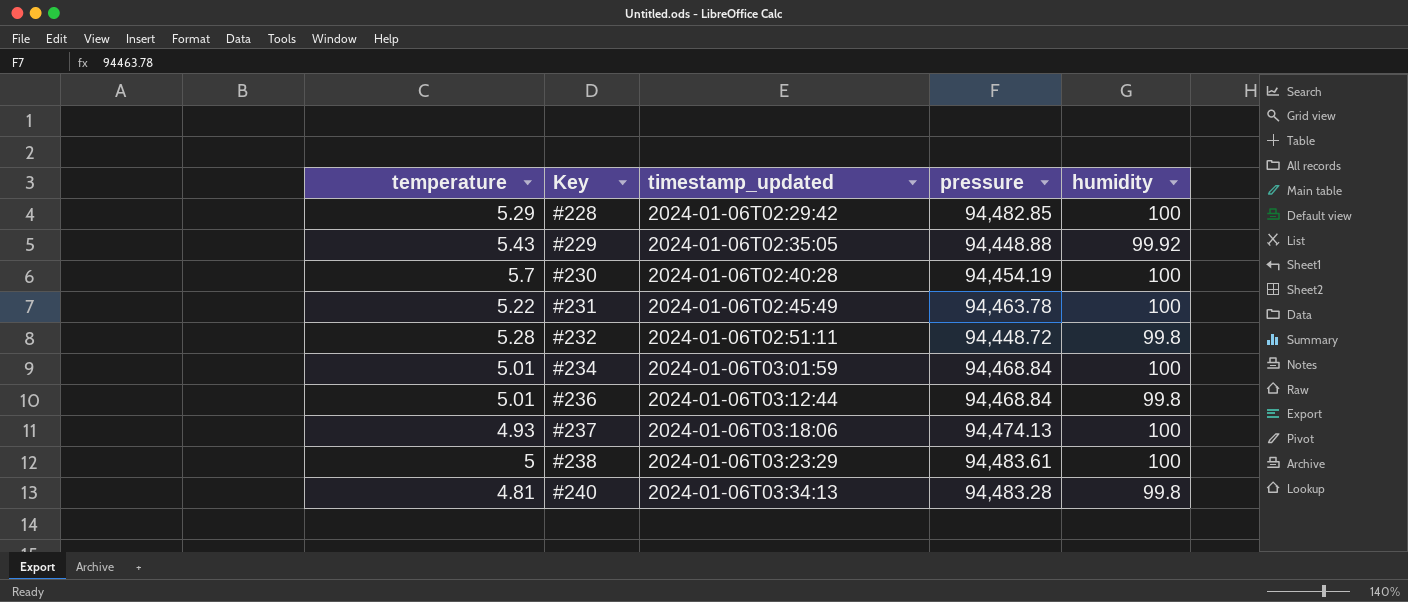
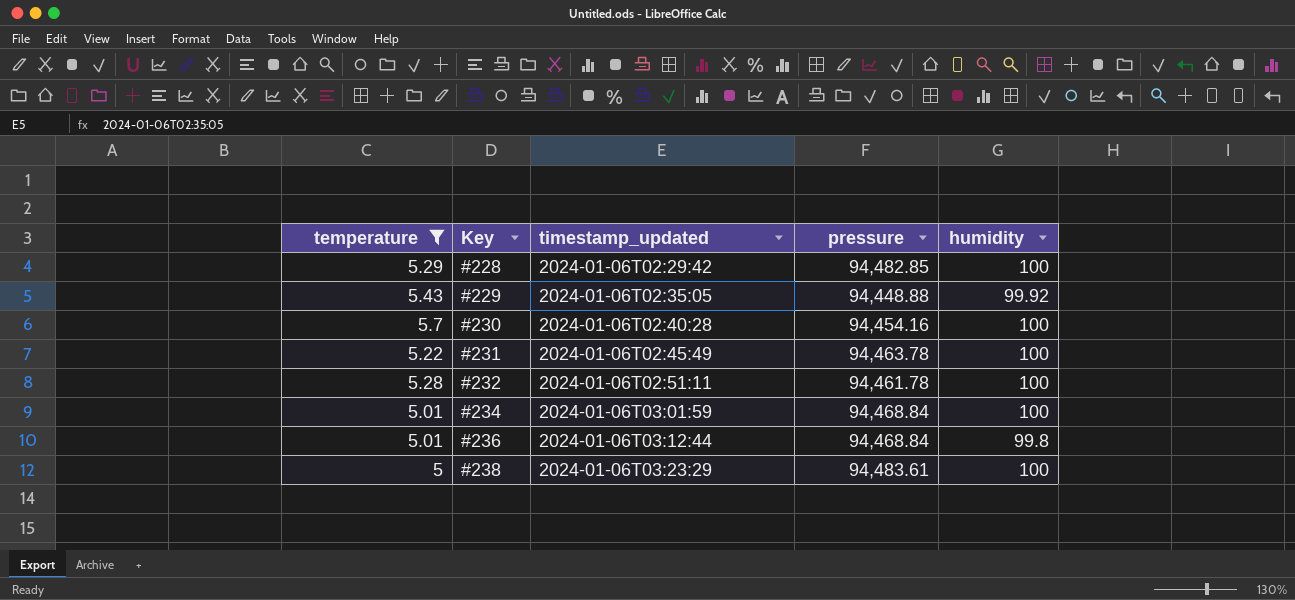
filter: none -> temperature >= 5
#230 | pressure: 94,454.19 -> 94,454.16
#232 | pressure: 94,448.72 -> 94,461.78
#232 | humidity: 99.8 -> 100

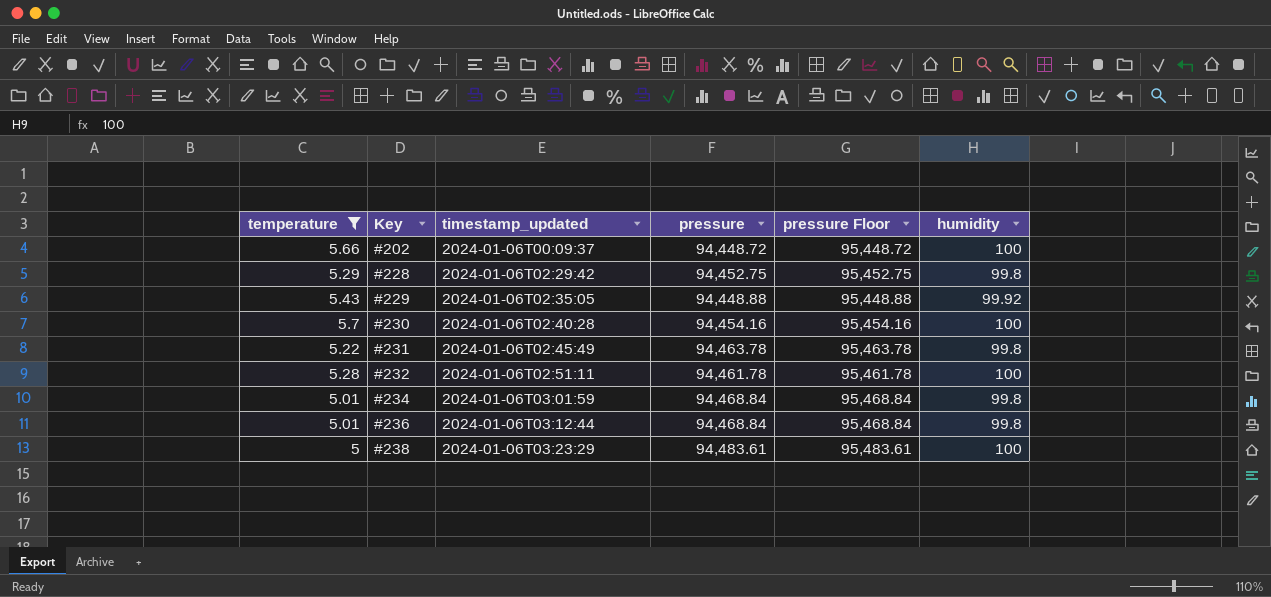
column pressure Floor | formula: none -> [pressure] + 1000
row #202: none -> 5.66 | 2024-01-06T00:09:37 | 94,448.72 | 95,448.72 | 100
#228 | pressure: 94,482.85 -> 94,452.75
#228 | humidity: 100 -> 99.8
#231 | humidity: 100 -> 99.8
#234 | humidity: 100 -> 99.8

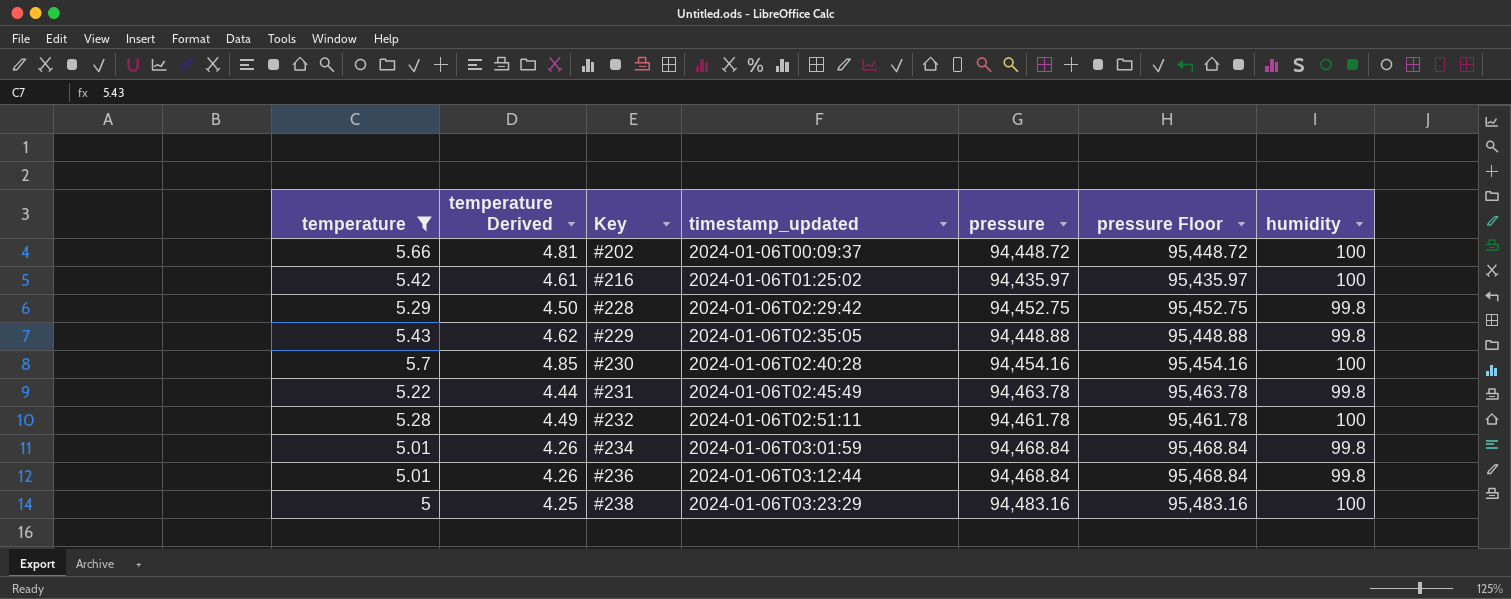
column temperature Derived | formula: none -> [temperature] * 0.85
row #216: none -> 5.42 | 4.61 | 2024-01-06T01:25:02 | 94,435.97 | 95,435.97 | 100
#229 | humidity: 99.92 -> 99.8
#238 | pressure: 94,483.61 -> 94,483.16
#238 | pressure Floor: 95,483.61 -> 95,483.16

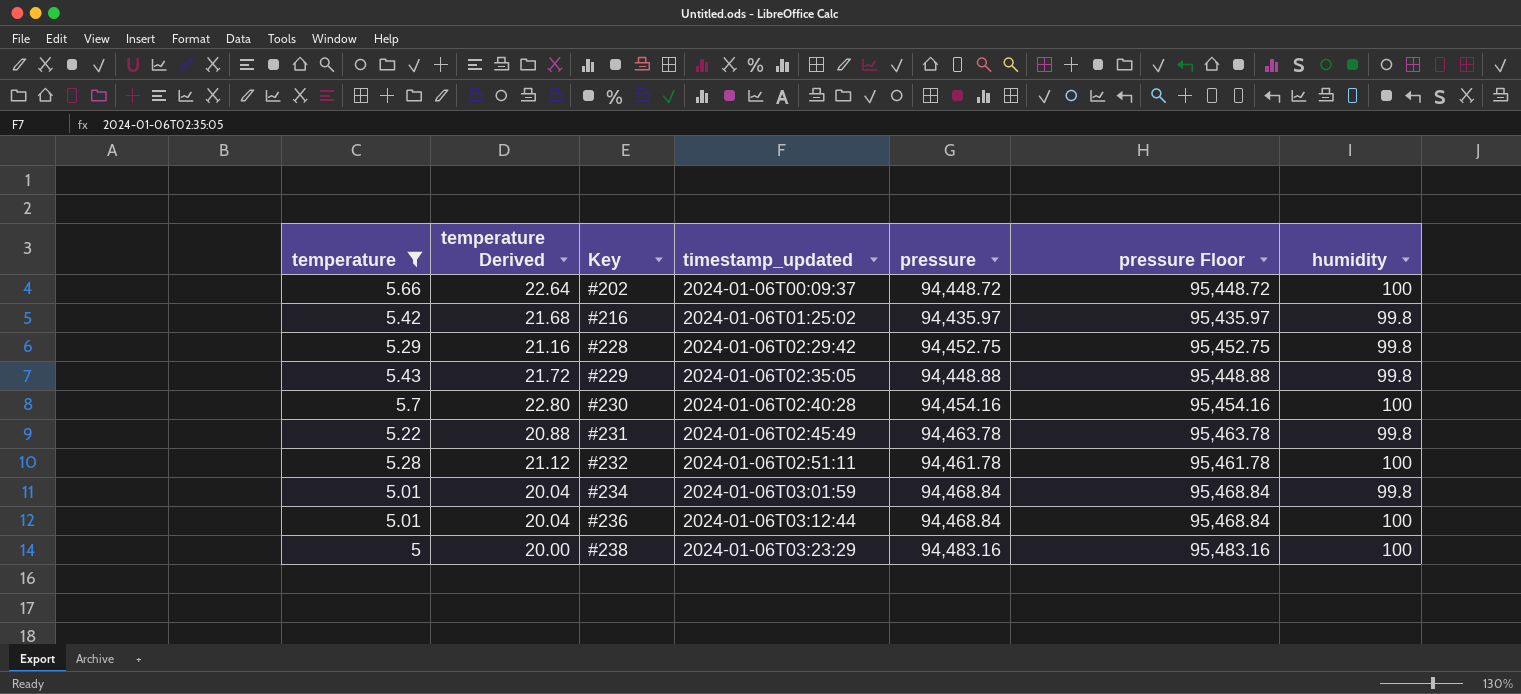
column temperature Derived | formula: [temperature] * 0.85 -> [temperature] * 4
#216 | humidity: 100 -> 99.8
#236 | humidity: 99.8 -> 100

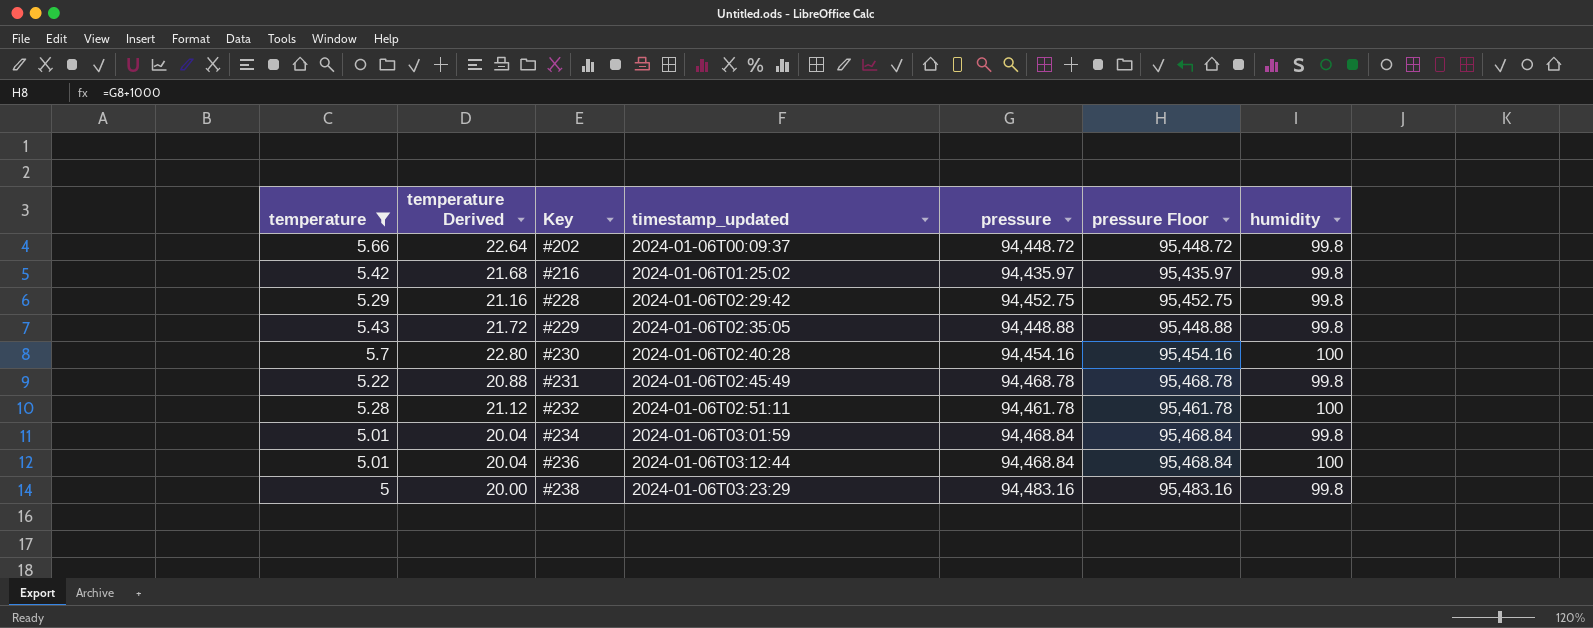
#202 | humidity: 100 -> 99.8
#231 | pressure: 94,463.78 -> 94,468.78
#231 | pressure Floor: 95,463.78 -> 95,468.78
#238 | humidity: 100 -> 99.8

